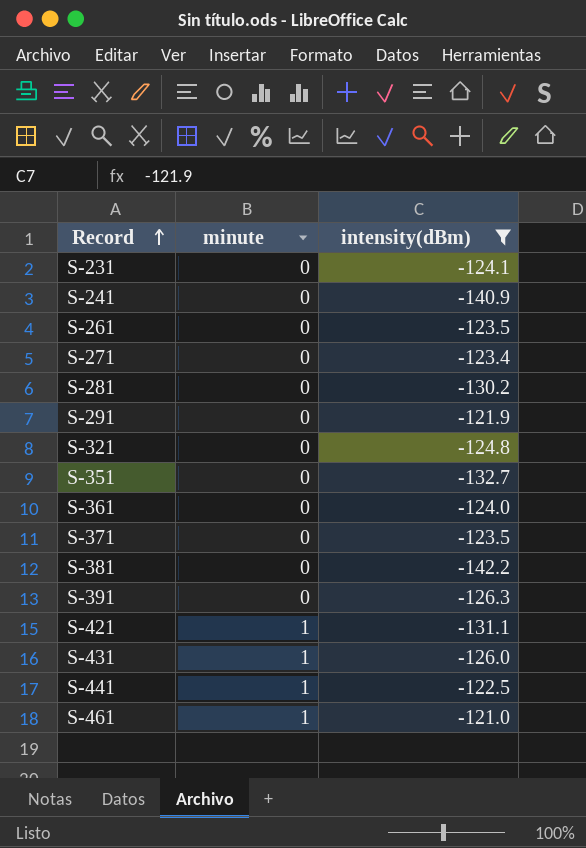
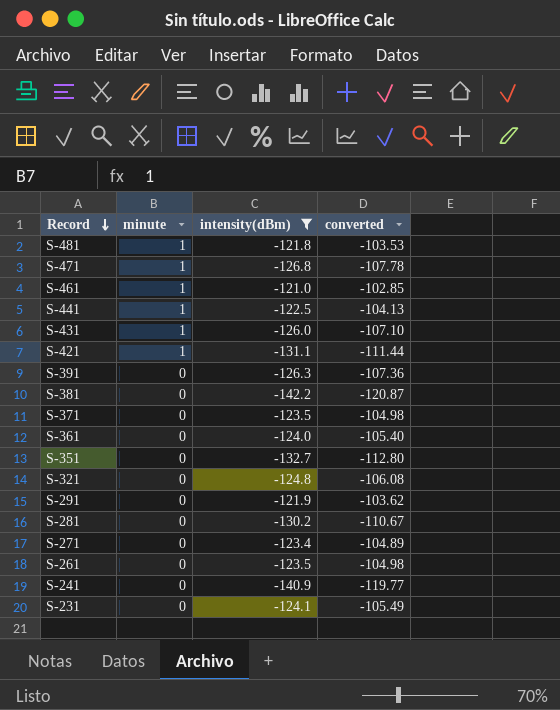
row order: Record ascending -> Record descending
column converted | formula: none -> [intensity(dBm)] * 0.85
row S-481: none -> 1 | -121.8 | -103.53
row S-471: none -> 1 | -126.8 | -107.78

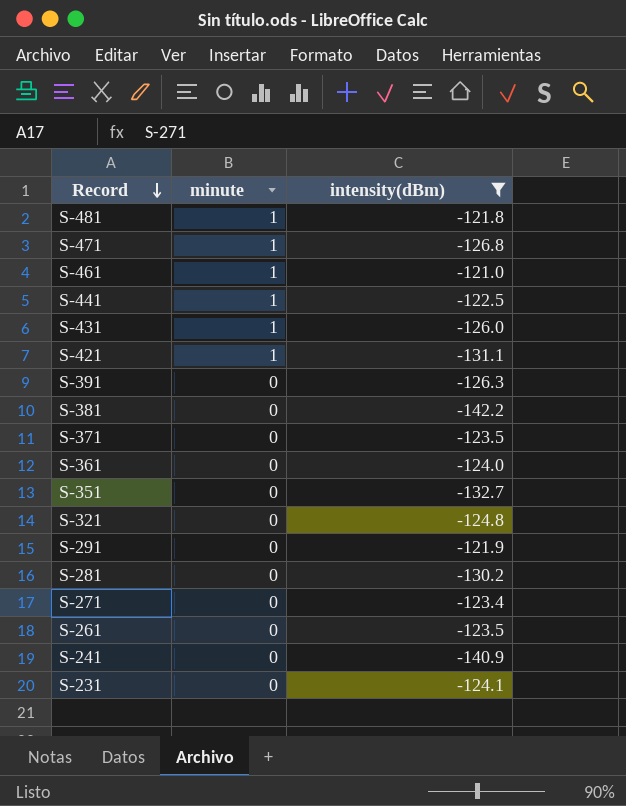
column converted | formula: [intensity(dBm)] * 0.85 -> none

